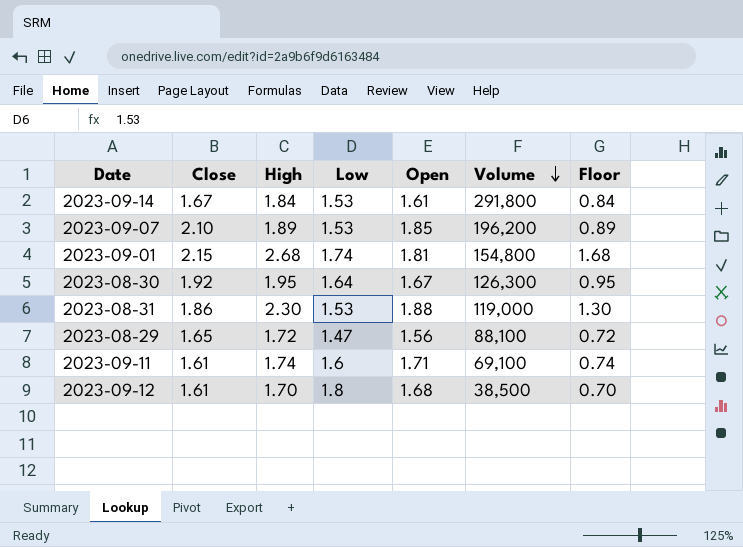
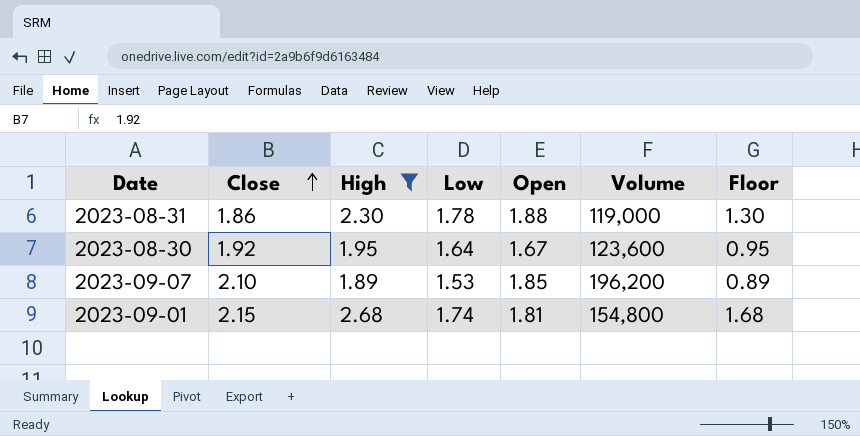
filter: none -> High >= 1.89
row order: Volume descending -> Close ascending
2023-08-31 | Low: 1.53 -> 1.78
2023-08-30 | Volume: 126,300 -> 123,600

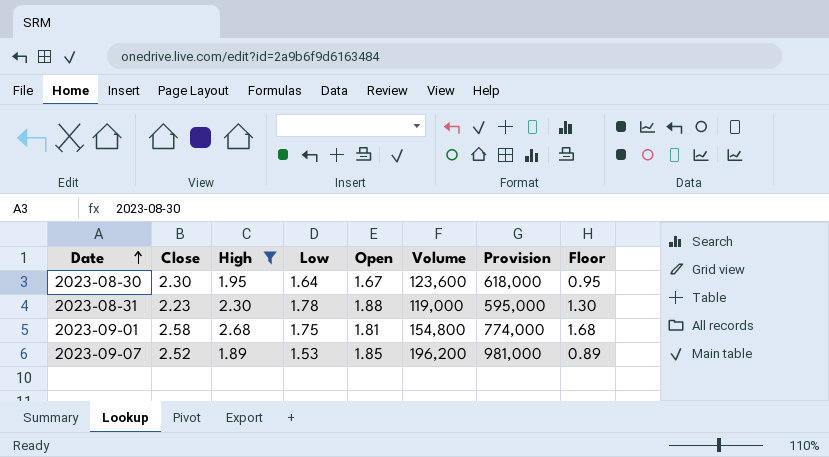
row order: Close ascending -> Date ascending
column Provision | formula: none -> [Volume] * 5
2023-08-30 | Close: 1.92 -> 2.30
2023-08-31 | Close: 1.86 -> 2.23
2023-09-01 | Close: 2.15 -> 2.58
2023-09-01 | Low: 1.74 -> 1.75
2023-09-07 | Close: 2.10 -> 2.52

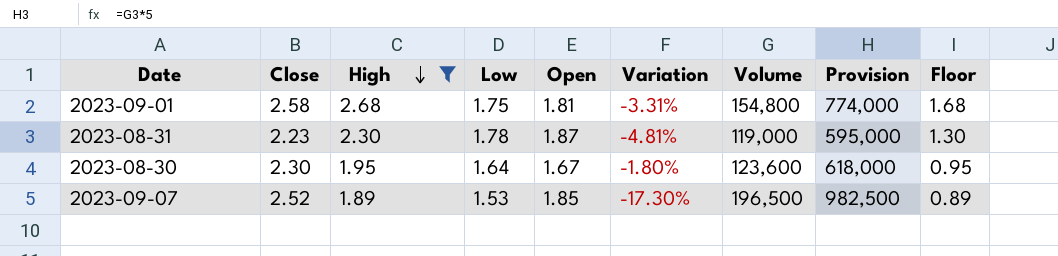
row order: Date ascending -> High descending
column Variation | formula: none -> ([Low] - [Open]) / [Open]
2023-08-31 | Open: 1.88 -> 1.87
2023-09-07 | Volume: 196,200 -> 196,500
2023-09-07 | Provision: 981,000 -> 982,500

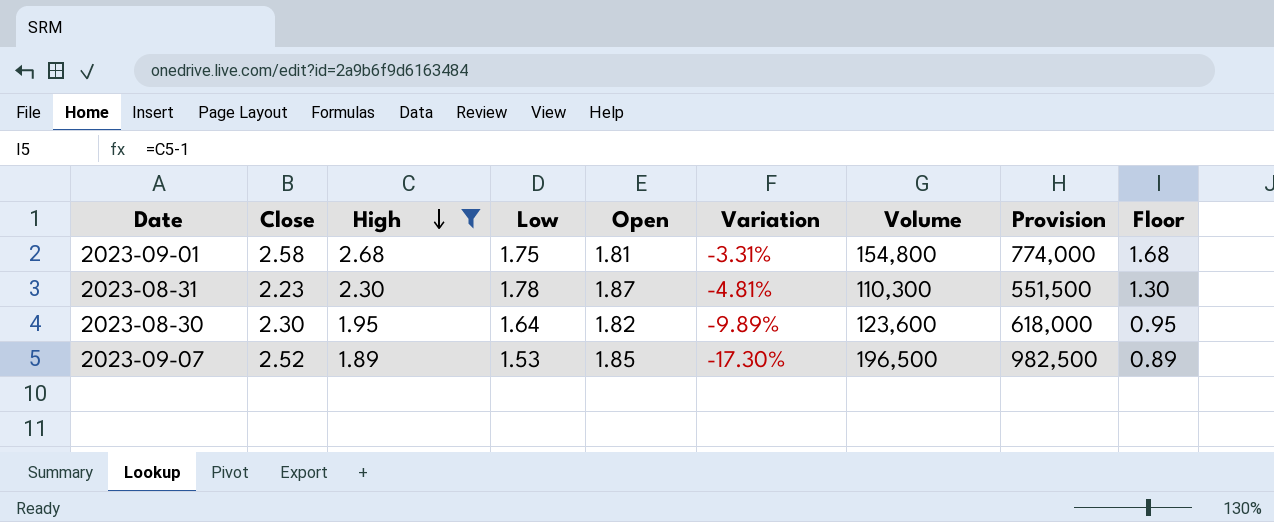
2023-08-31 | Volume: 119,000 -> 110,300
2023-08-31 | Provision: 595,000 -> 551,500
2023-08-30 | Open: 1.67 -> 1.82
2023-08-30 | Variation: -1.80% -> -9.89%

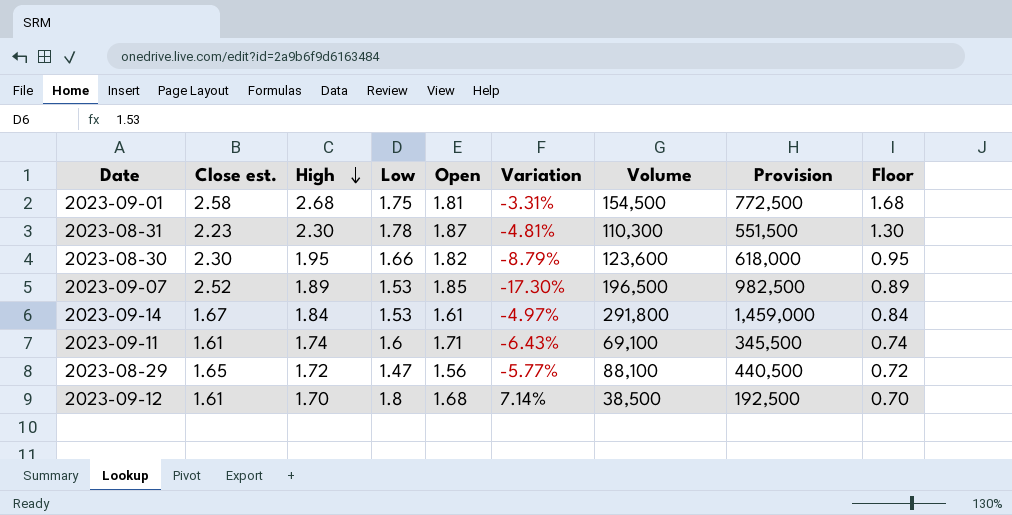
filter: High >= 1.89 -> none
column name: Close -> Close est.
2023-09-01 | Volume: 154,800 -> 154,500
2023-09-01 | Provision: 774,000 -> 772,500
2023-08-30 | Low: 1.64 -> 1.66
2023-08-30 | Variation: -9.89% -> -8.79%

